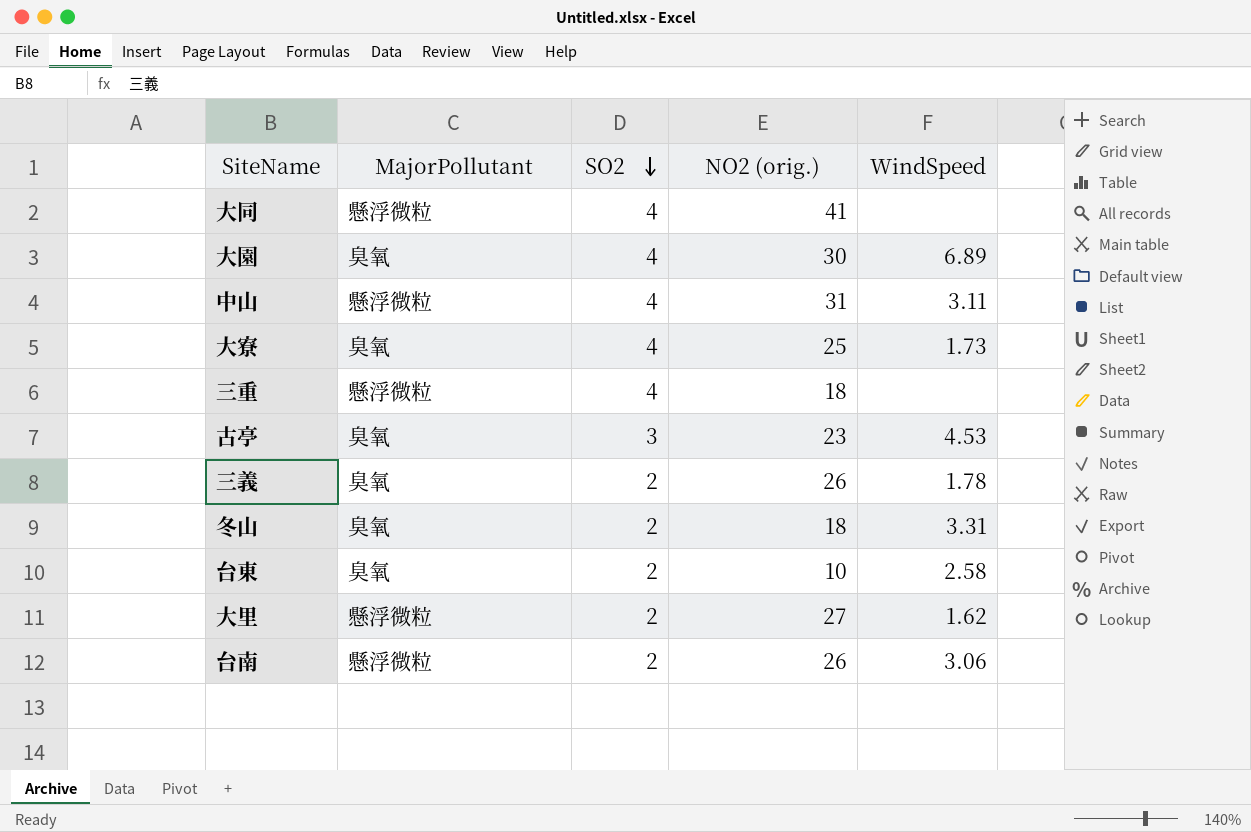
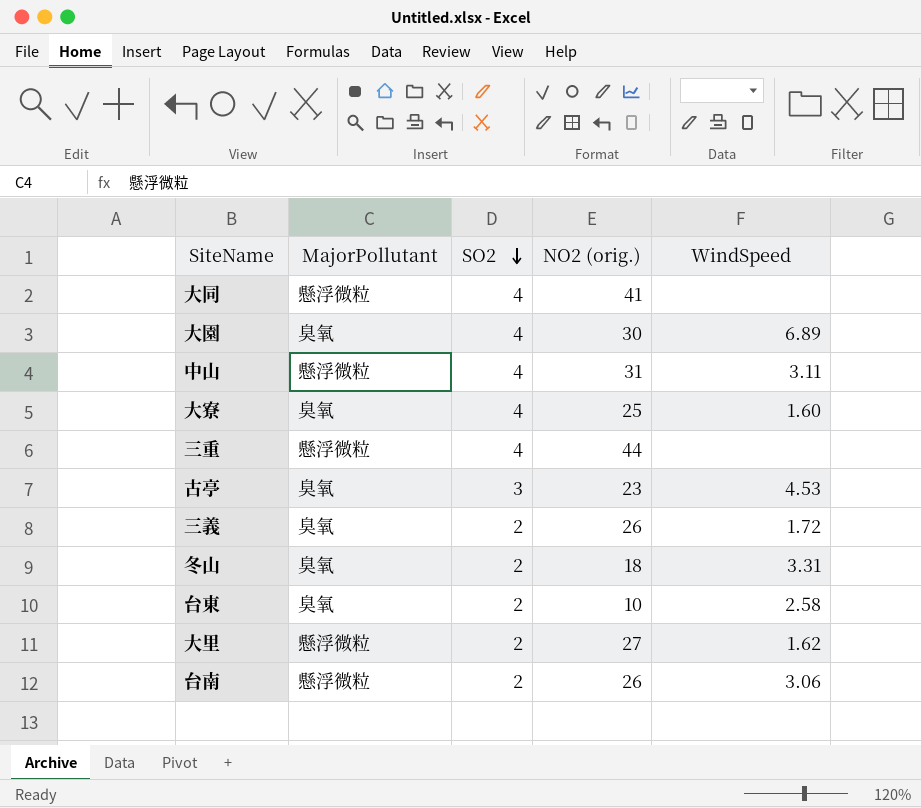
大寮 | WindSpeed: 1.73 -> 1.60
三重 | NO2 (orig.): 18 -> 44
三義 | WindSpeed: 1.78 -> 1.72

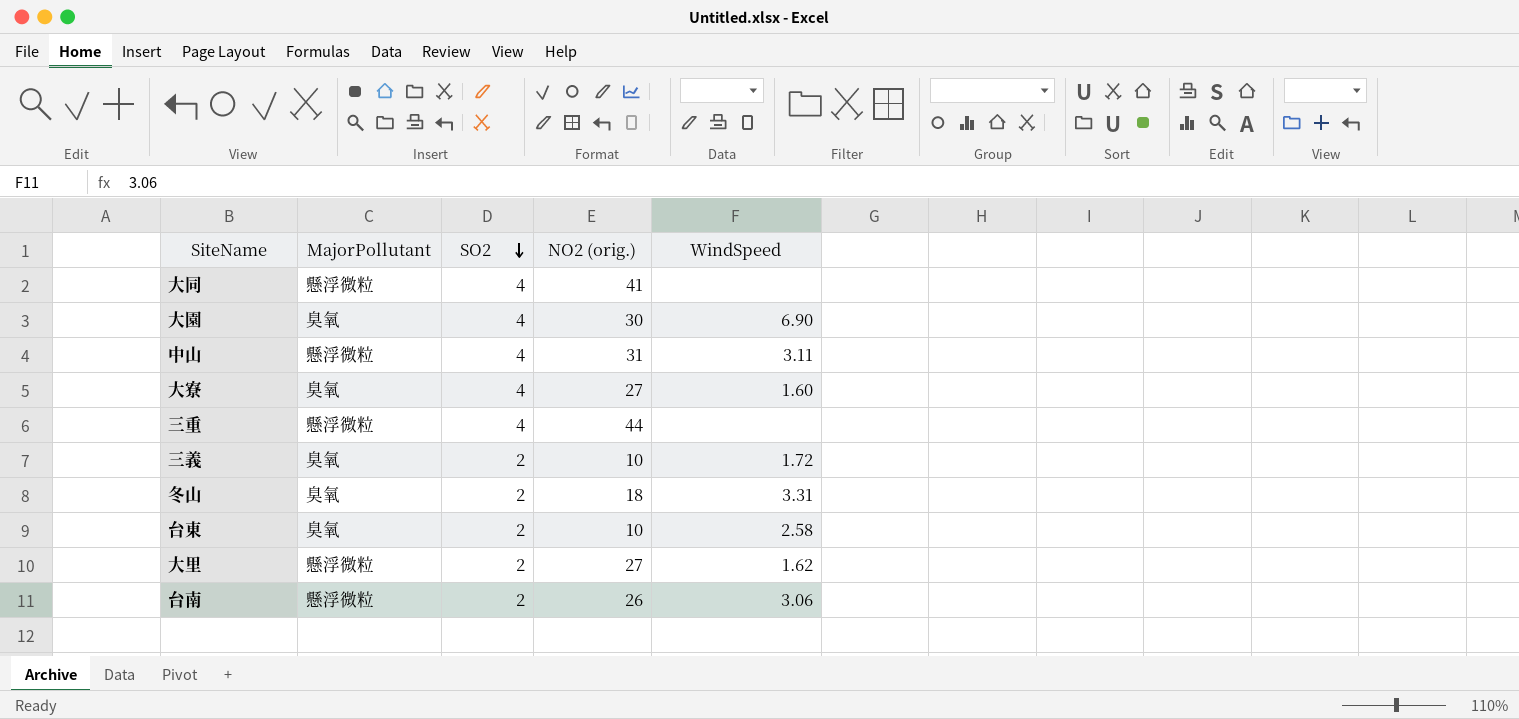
row 古亭: 臭氧 | 3 | 23 | 4.53 -> none
大園 | WindSpeed: 6.89 -> 6.90
大寮 | NO2 (orig.): 25 -> 27
三義 | NO2 (orig.): 26 -> 10

